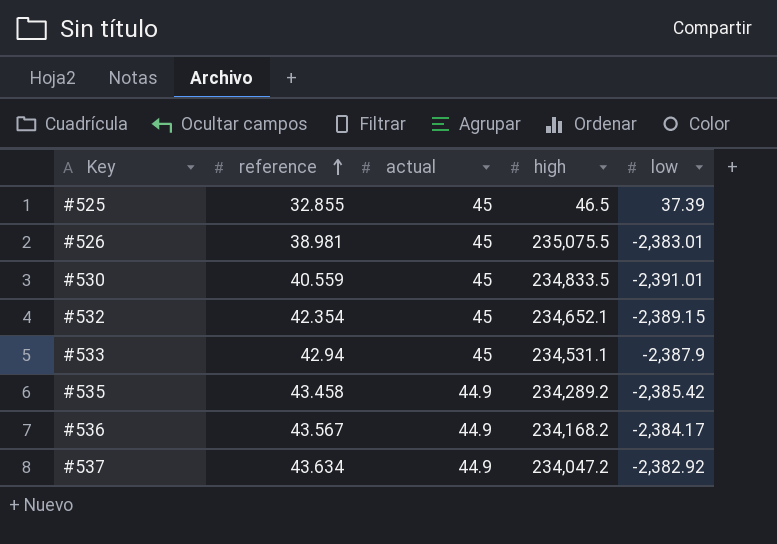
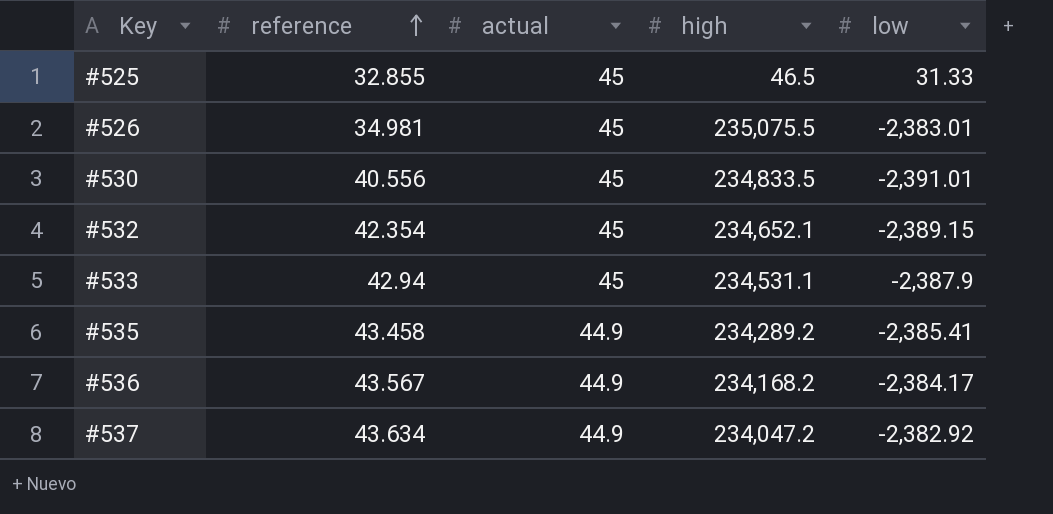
#525 | low: 37.39 -> 31.33
#526 | reference: 38.981 -> 34.981
#530 | reference: 40.559 -> 40.556
#535 | low: -2,385.42 -> -2,385.41

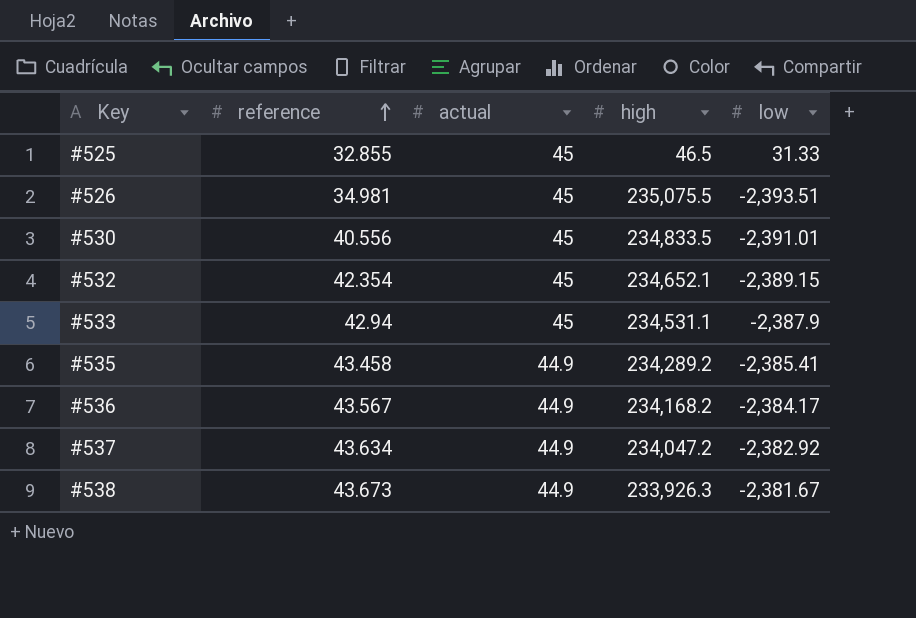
#526 | low: -2,383.01 -> -2,393.51
row #538: none -> 43.673 | 44.9 | 233,926.3 | -2,381.67

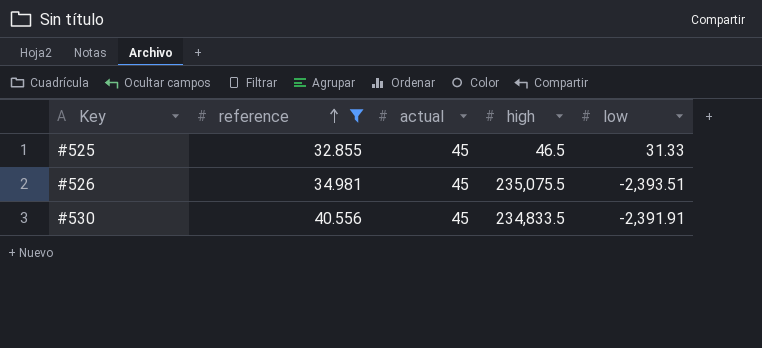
filter: none -> reference <= 40.556
#530 | low: -2,391.01 -> -2,391.91

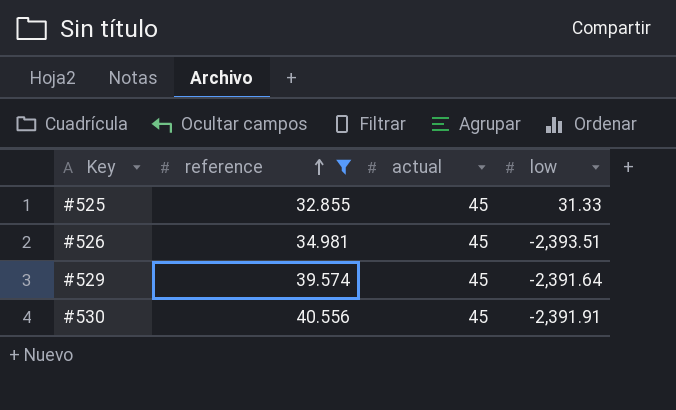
column high | position: 4 -> none
row #529: none -> 39.574 | 45 | -2,391.64

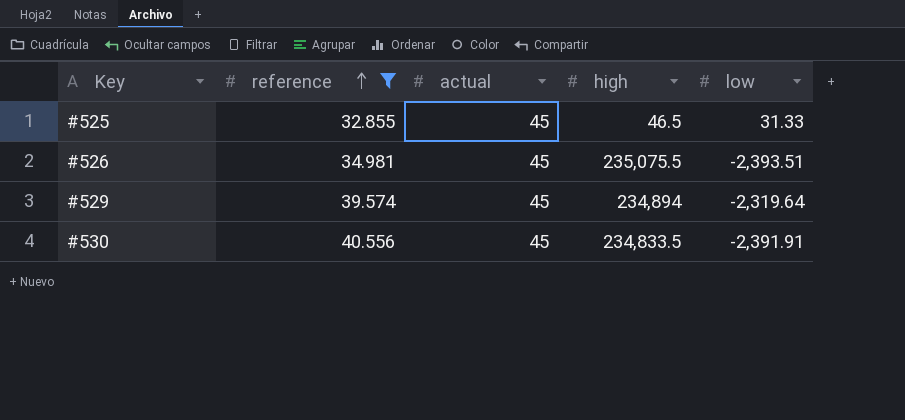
column high | position: none -> 4
#529 | low: -2,391.64 -> -2,319.64

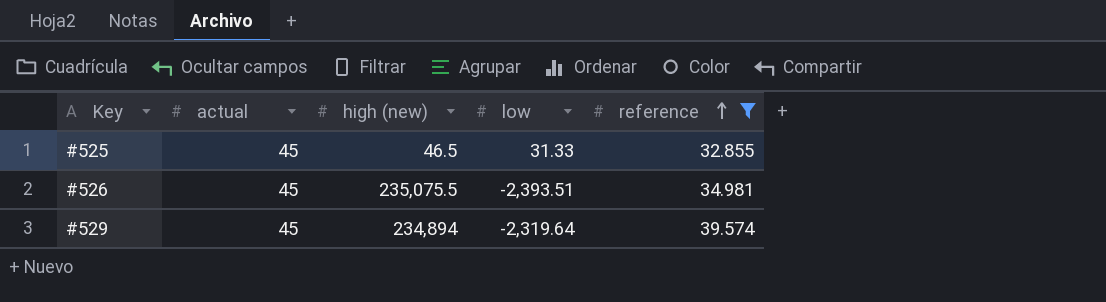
column name: high -> high (new)
column reference | position: 2 -> 5
row #530: 40.556 | 45 | 234,833.5 | -2,391.91 -> none

